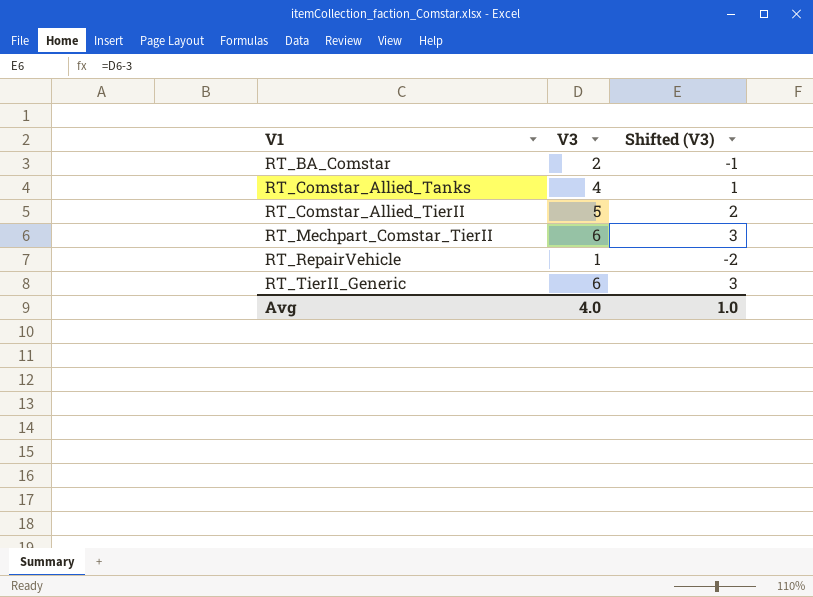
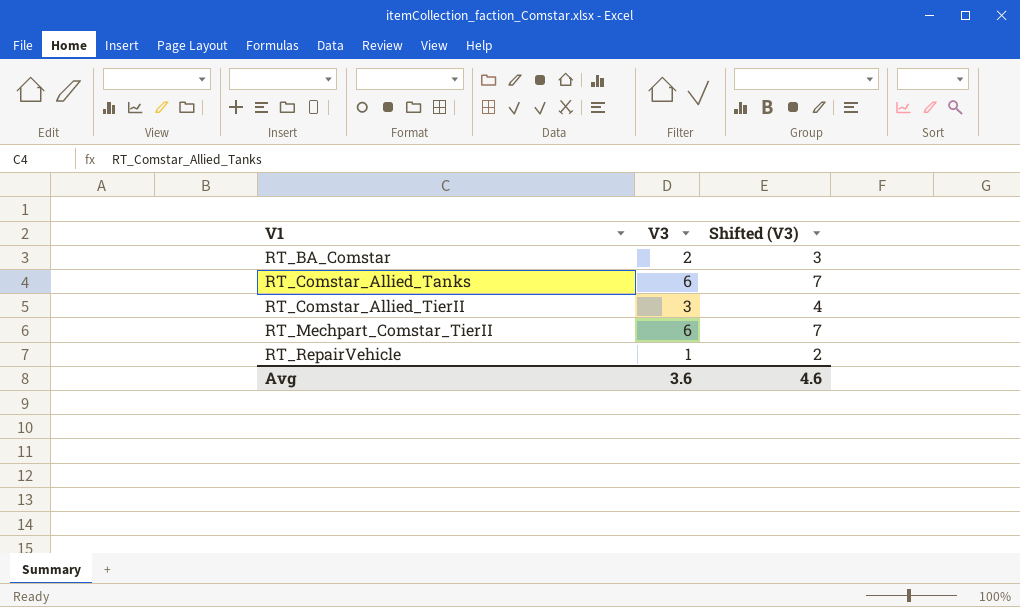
column Shifted (V3) | formula: [V3] - 3 -> [V3] + 1
row RT_TierII_Generic: 6 | 3 -> none
RT_Comstar_Allied_Tanks | V3: 4 -> 6
RT_Comstar_Allied_TierII | V3: 5 -> 3
Avg | V3: 4.0 -> 3.6
Avg | Shifted (V3): 1.0 -> 4.6

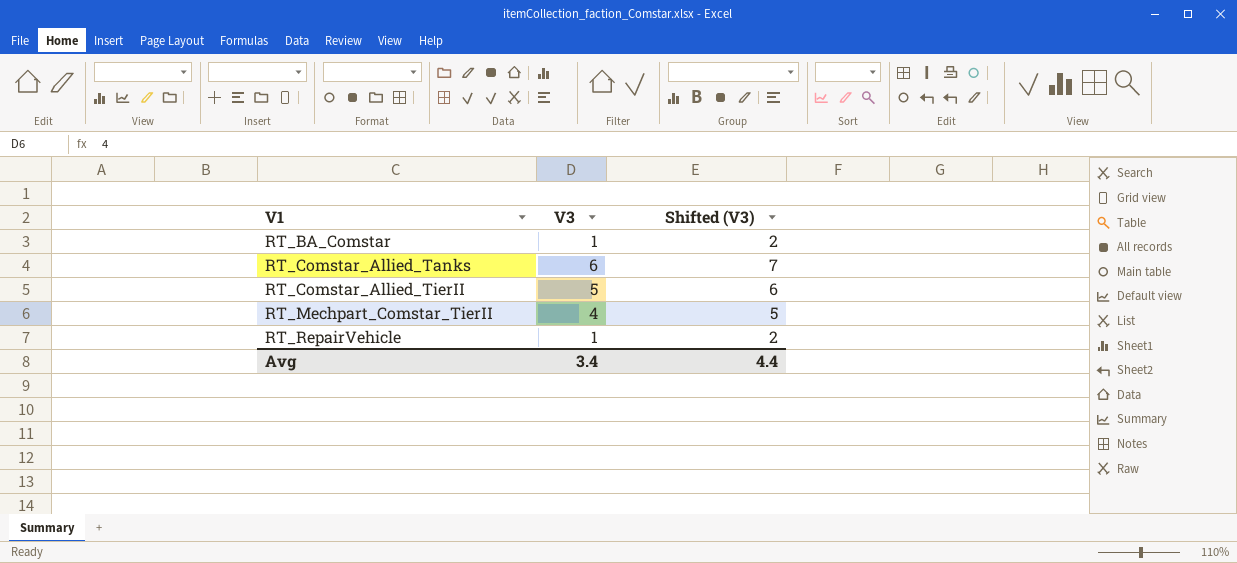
RT_BA_Comstar | V3: 2 -> 1
RT_BA_Comstar | Shifted (V3): 3 -> 2
RT_Comstar_Allied_TierII | V3: 3 -> 5
RT_Comstar_Allied_TierII | Shifted (V3): 4 -> 6
RT_Mechpart_Comstar_TierII | V3: 6 -> 4
RT_Mechpart_Comstar_TierII | Shifted (V3): 7 -> 5
Avg | V3: 3.6 -> 3.4
Avg | Shifted (V3): 4.6 -> 4.4

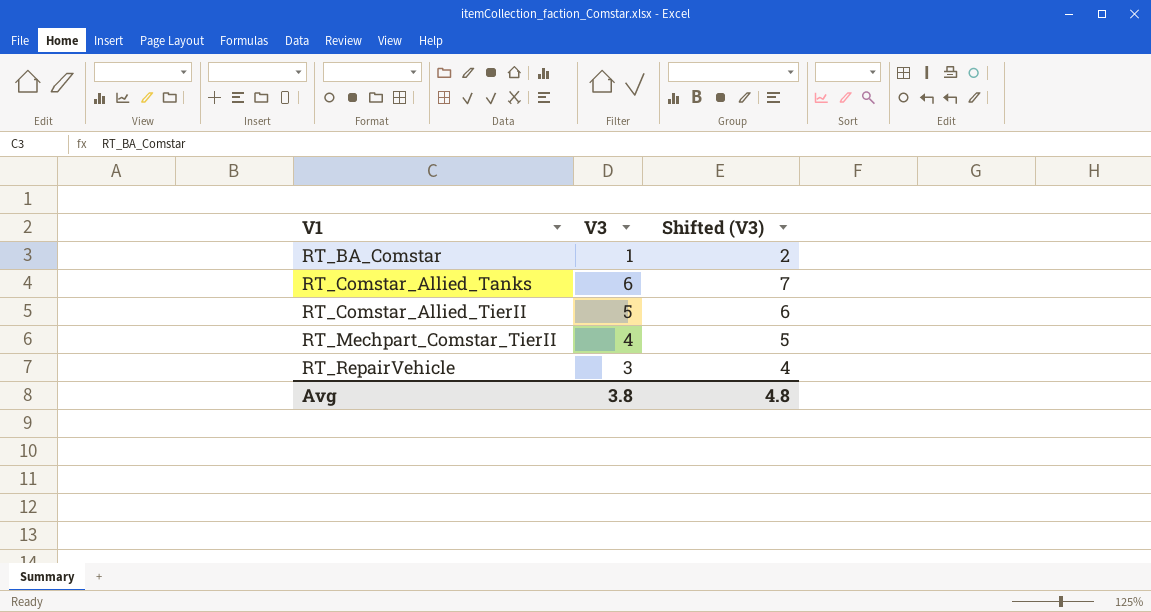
RT_RepairVehicle | V3: 1 -> 3
RT_RepairVehicle | Shifted (V3): 2 -> 4
Avg | V3: 3.4 -> 3.8
Avg | Shifted (V3): 4.4 -> 4.8

